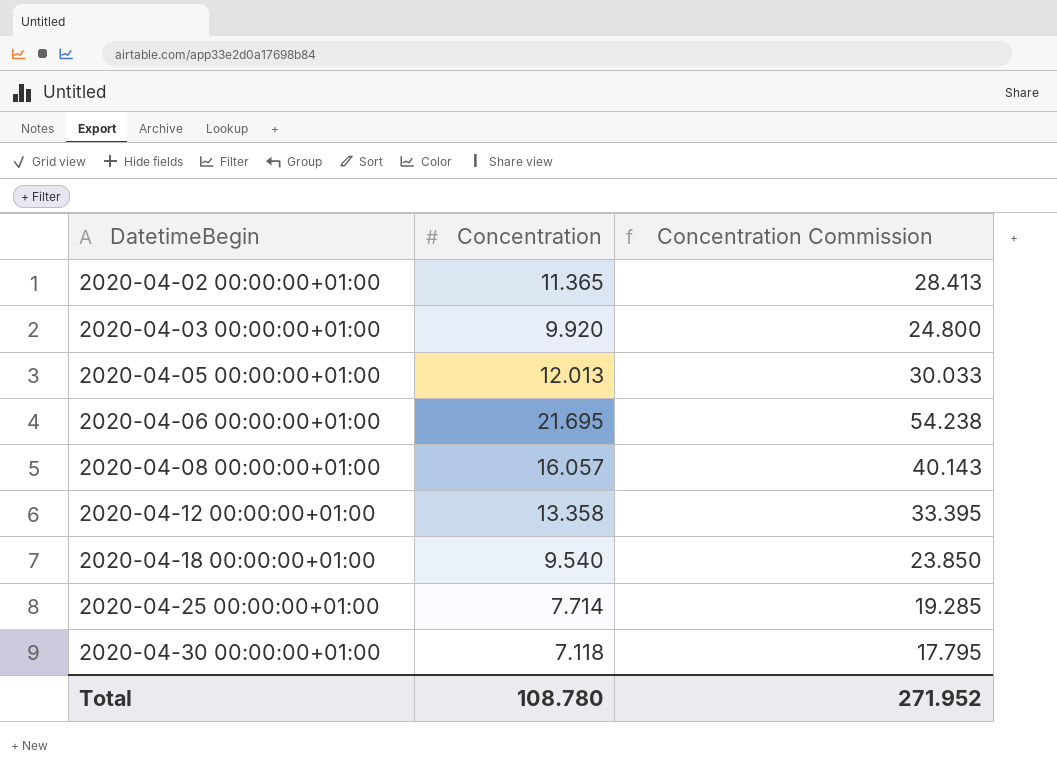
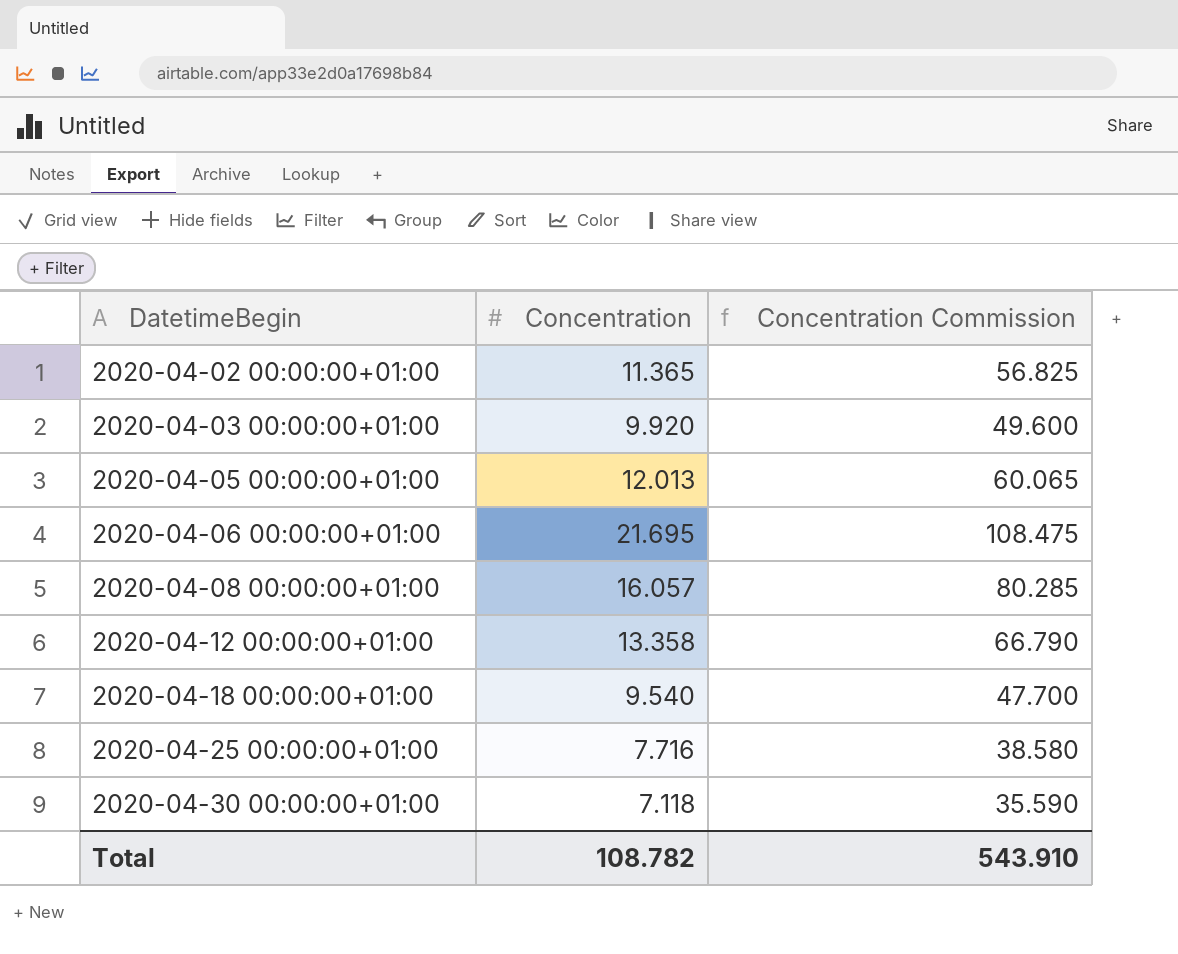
column Concentration Commission | formula: [Concentration] * 2.5 -> [Concentration] * 5
2020-04-25 00:00:00+01:00 | Concentration: 7.714 -> 7.716
Total | Concentration: 108.780 -> 108.782
Total | Concentration Commission: 271.952 -> 543.910

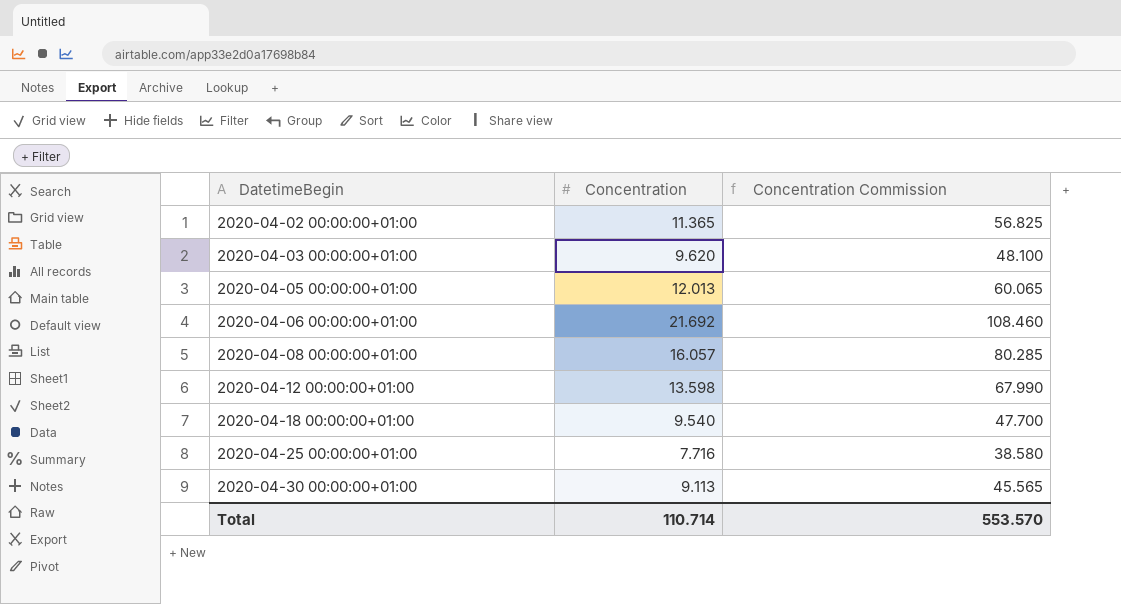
2020-04-03 00:00:00+01:00 | Concentration: 9.920 -> 9.620
2020-04-03 00:00:00+01:00 | Concentration Commission: 49.600 -> 48.100
2020-04-06 00:00:00+01:00 | Concentration: 21.695 -> 21.692
2020-04-06 00:00:00+01:00 | Concentration Commission: 108.475 -> 108.460
2020-04-12 00:00:00+01:00 | Concentration: 13.358 -> 13.598
2020-04-12 00:00:00+01:00 | Concentration Commission: 66.790 -> 67.990
2020-04-30 00:00:00+01:00 | Concentration: 7.118 -> 9.113
2020-04-30 00:00:00+01:00 | Concentration Commission: 35.590 -> 45.565
Total | Concentration: 108.782 -> 110.714
Total | Concentration Commission: 543.910 -> 553.570

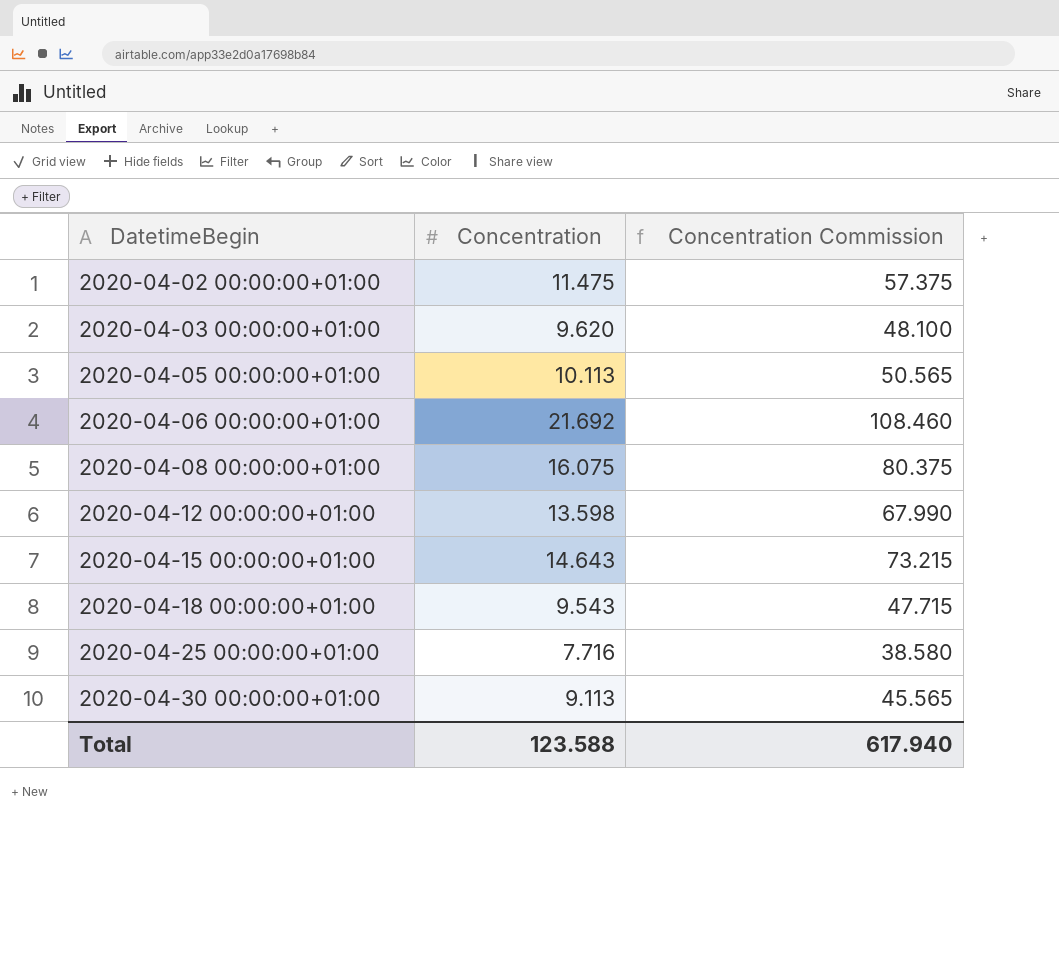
2020-04-02 00:00:00+01:00 | Concentration: 11.365 -> 11.475
2020-04-02 00:00:00+01:00 | Concentration Commission: 56.825 -> 57.375
2020-04-05 00:00:00+01:00 | Concentration: 12.013 -> 10.113
2020-04-05 00:00:00+01:00 | Concentration Commission: 60.065 -> 50.565
2020-04-08 00:00:00+01:00 | Concentration: 16.057 -> 16.075
2020-04-08 00:00:00+01:00 | Concentration Commission: 80.285 -> 80.375
row 2020-04-15 00:00:00+01:00: none -> 14.643 | 73.215
2020-04-18 00:00:00+01:00 | Concentration: 9.540 -> 9.543
2020-04-18 00:00:00+01:00 | Concentration Commission: 47.700 -> 47.715
Total | Concentration: 110.714 -> 123.588
Total | Concentration Commission: 553.570 -> 617.940

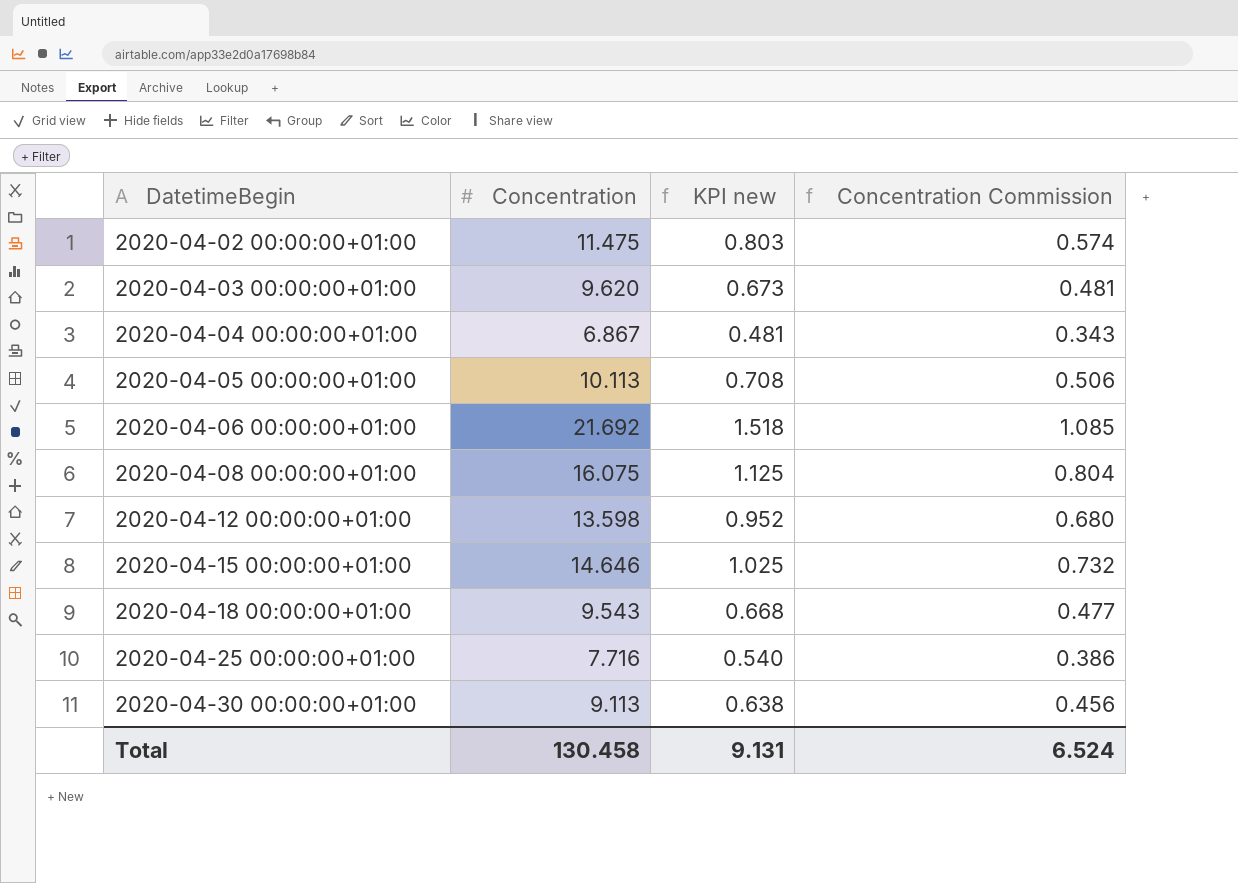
column KPI new | formula: none -> [Concentration] * 0.07
column Concentration Commission | formula: [Concentration] * 5 -> [Concentration] * 0.05
row 2020-04-04 00:00:00+01:00: none -> 6.867 | 0.481 | 0.343
2020-04-15 00:00:00+01:00 | Concentration: 14.643 -> 14.646
Total | Concentration: 123.588 -> 130.458
Total | Concentration Commission: 617.940 -> 6.524

